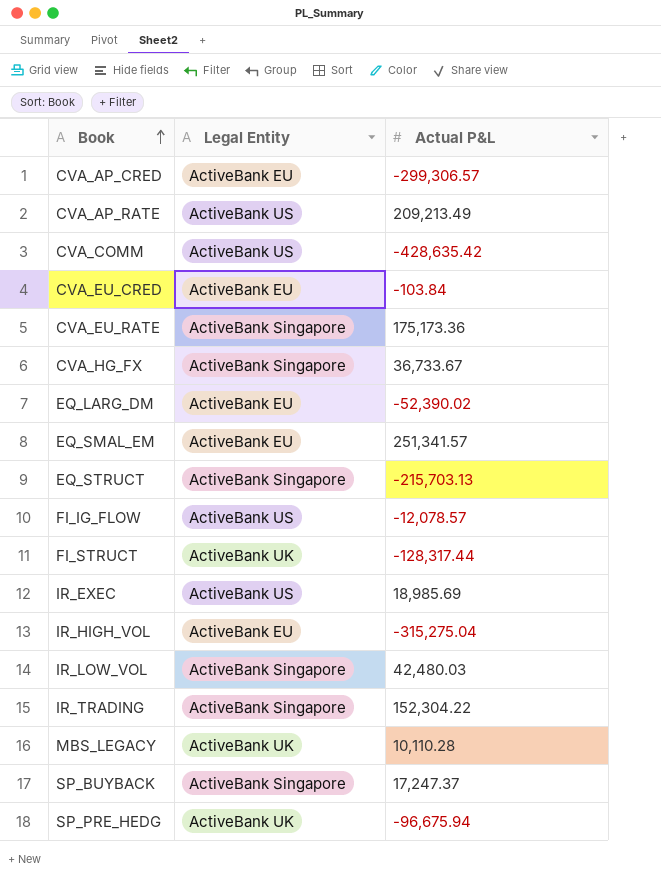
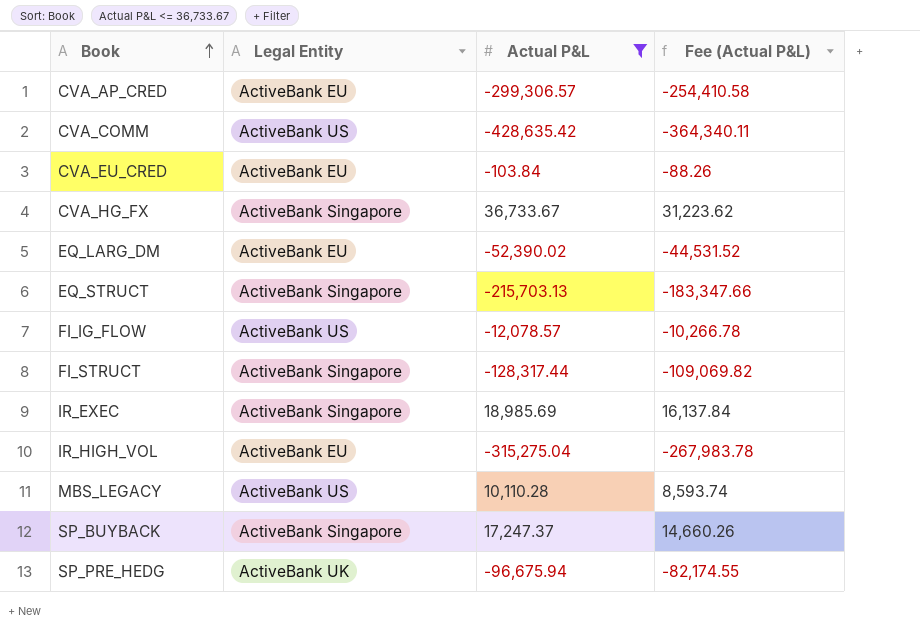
filter: none -> Actual P&L <= 36,733.67
column Fee (Actual P&L) | formula: none -> [Actual P&L] * 0.85
FI_STRUCT | Legal Entity: ActiveBank UK -> ActiveBank Singapore
IR_EXEC | Legal Entity: ActiveBank US -> ActiveBank Singapore
MBS_LEGACY | Legal Entity: ActiveBank UK -> ActiveBank US

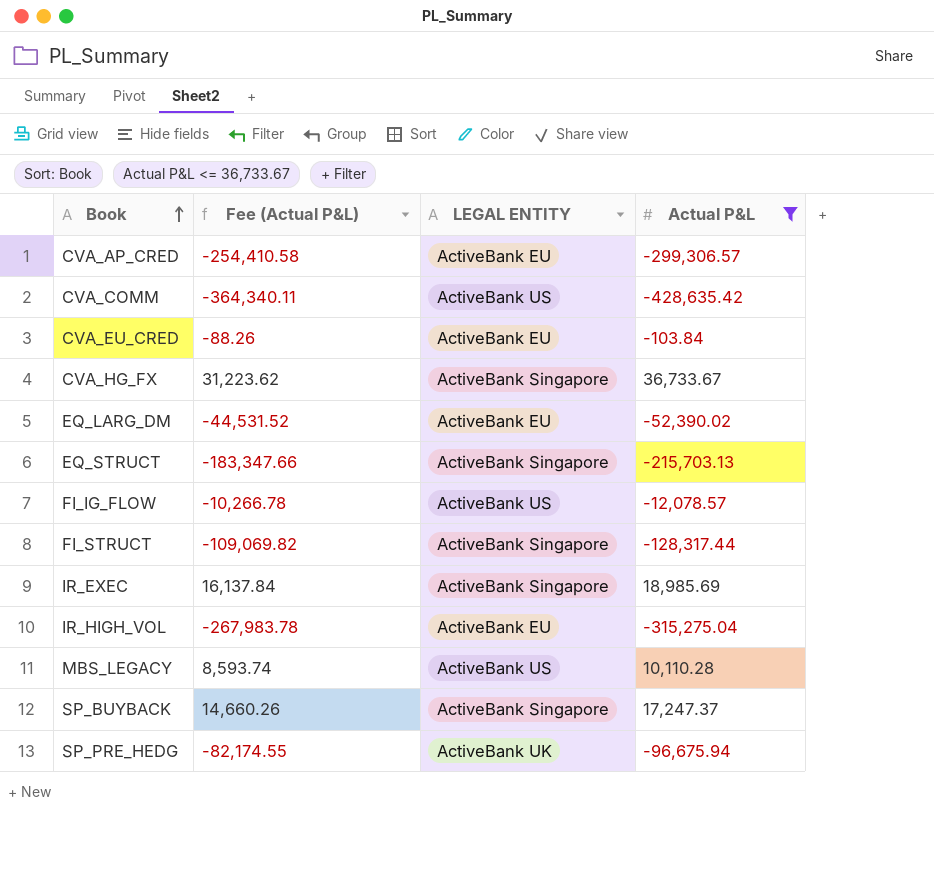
column Fee (Actual P&L) | position: 4 -> 2
column name: Legal Entity -> LEGAL ENTITY

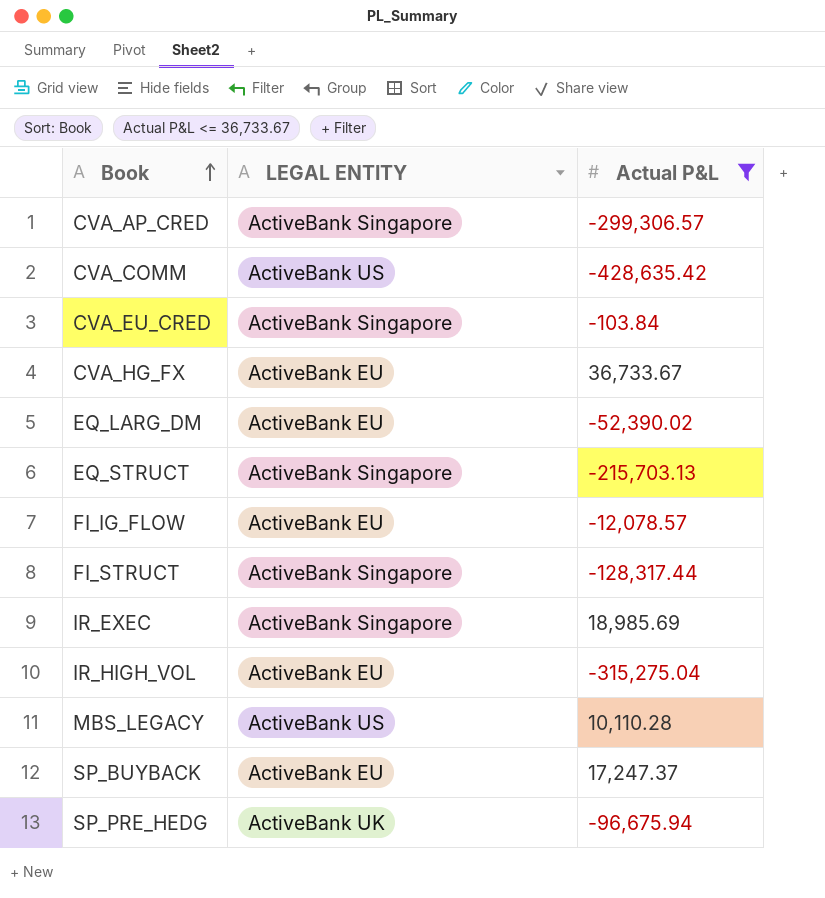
column Fee (Actual P&L) | formula: [Actual P&L] * 0.85 -> none
CVA_AP_CRED | LEGAL ENTITY: ActiveBank EU -> ActiveBank Singapore
CVA_EU_CRED | LEGAL ENTITY: ActiveBank EU -> ActiveBank Singapore
CVA_HG_FX | LEGAL ENTITY: ActiveBank Singapore -> ActiveBank EU
FI_IG_FLOW | LEGAL ENTITY: ActiveBank US -> ActiveBank EU
SP_BUYBACK | LEGAL ENTITY: ActiveBank Singapore -> ActiveBank EU

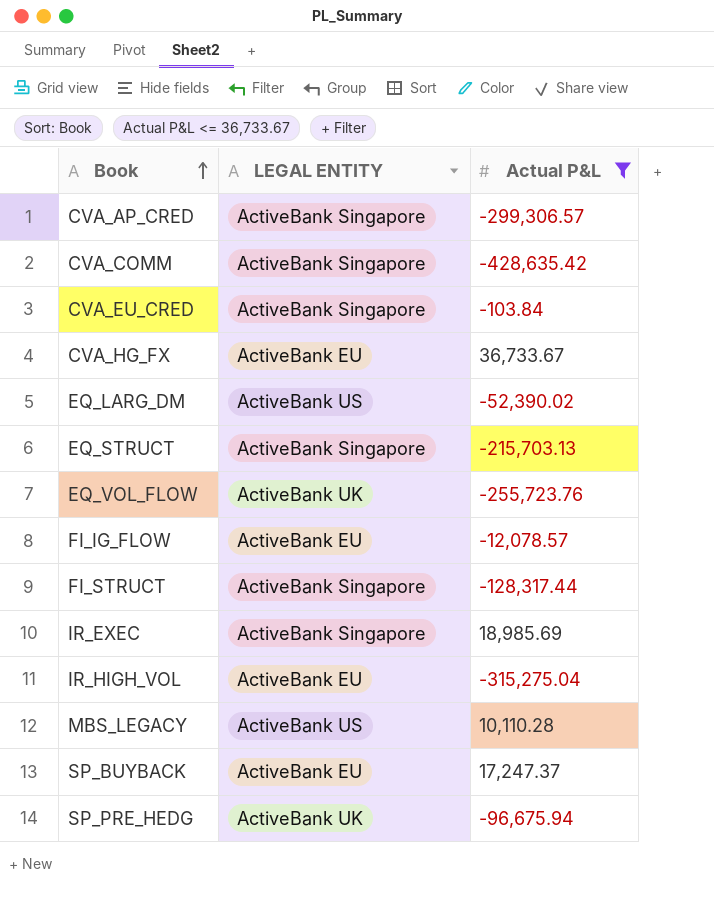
CVA_COMM | LEGAL ENTITY: ActiveBank US -> ActiveBank Singapore
EQ_LARG_DM | LEGAL ENTITY: ActiveBank EU -> ActiveBank US
row EQ_VOL_FLOW: none -> ActiveBank UK | -255,723.76

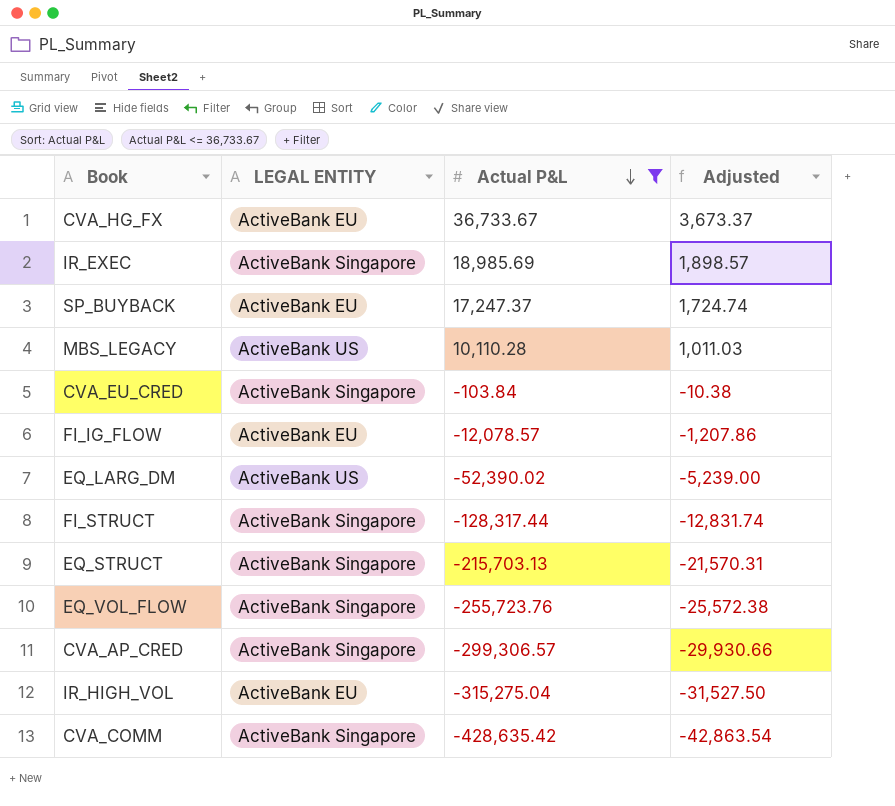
row order: Book ascending -> Actual P&L descending
column Adjusted | formula: none -> [Actual P&L] * 0.1
row SP_PRE_HEDG: ActiveBank UK | -96,675.94 -> none
EQ_VOL_FLOW | LEGAL ENTITY: ActiveBank UK -> ActiveBank Singapore

